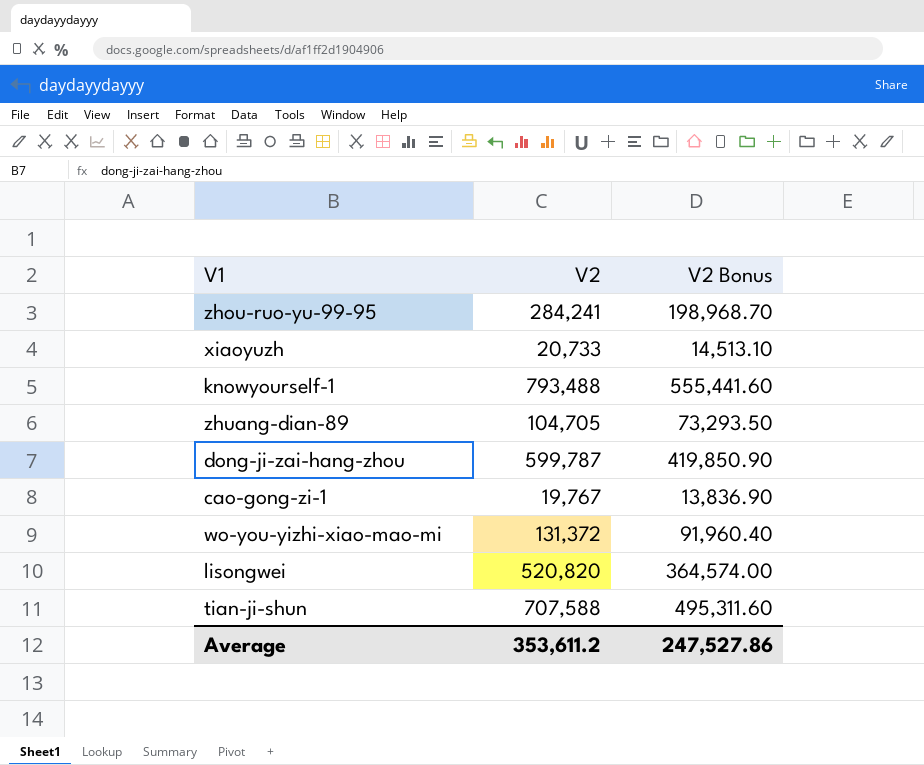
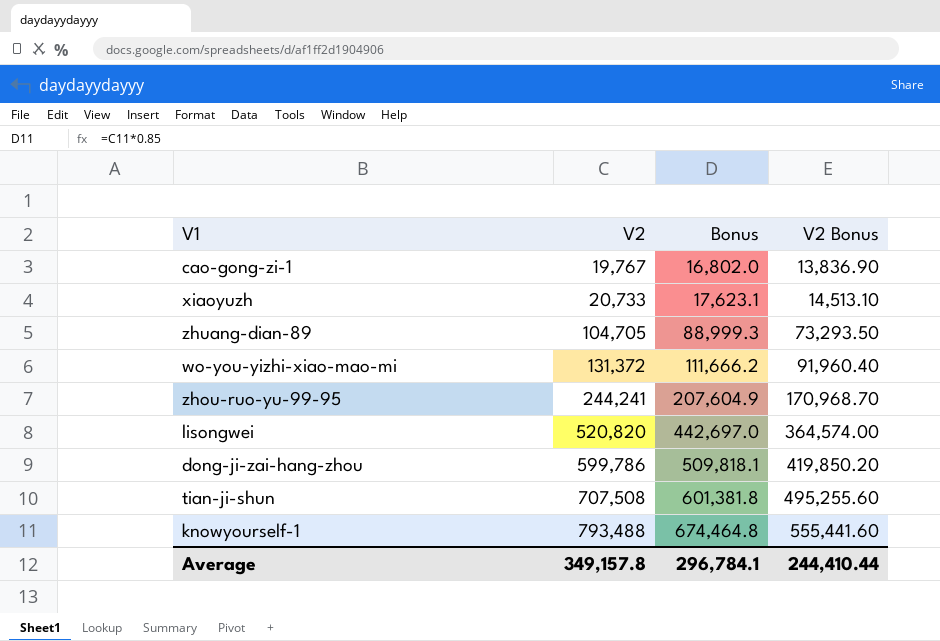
row order: none -> V2 ascending
column Bonus | formula: none -> [V2] * 0.85
zhou-ruo-yu-99-95 | V2: 284,241 -> 244,241
zhou-ruo-yu-99-95 | V2 Bonus: 198,968.70 -> 170,968.70
dong-ji-zai-hang-zhou | V2: 599,787 -> 599,786
dong-ji-zai-hang-zhou | V2 Bonus: 419,850.90 -> 419,850.20
tian-ji-shun | V2: 707,588 -> 707,508
tian-ji-shun | V2 Bonus: 495,311.60 -> 495,255.60
Average | V2: 353,611.2 -> 349,157.8
Average | V2 Bonus: 247,527.86 -> 244,410.44

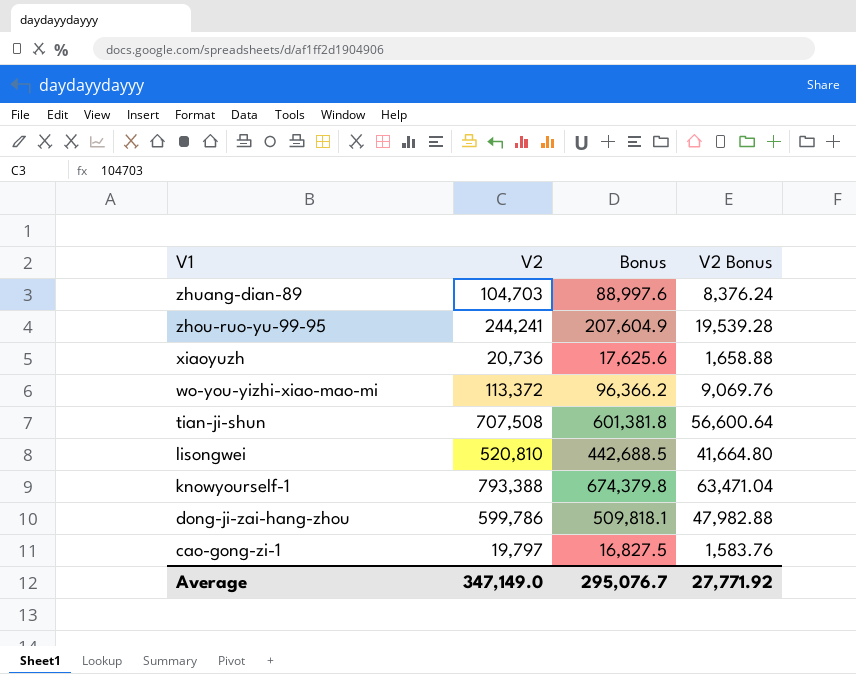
row order: V2 ascending -> V1 descending
column V2 Bonus | formula: [V2] * 0.7 -> [V2] * 0.08
zhuang-dian-89 | V2: 104,705 -> 104,703
zhuang-dian-89 | Bonus: 88,999.3 -> 88,997.6
xiaoyuzh | V2: 20,733 -> 20,736
xiaoyuzh | Bonus: 17,623.1 -> 17,625.6
wo-you-yizhi-xiao-mao-mi | V2: 131,372 -> 113,372
wo-you-yizhi-xiao-mao-mi | Bonus: 111,666.2 -> 96,366.2
lisongwei | V2: 520,820 -> 520,810
lisongwei | Bonus: 442,697.0 -> 442,688.5
knowyourself-1 | V2: 793,488 -> 793,388
knowyourself-1 | Bonus: 674,464.8 -> 674,379.8
cao-gong-zi-1 | V2: 19,767 -> 19,797
cao-gong-zi-1 | Bonus: 16,802.0 -> 16,827.5
Average | V2: 349,157.8 -> 347,149.0
Average | Bonus: 296,784.1 -> 295,076.7
Average | V2 Bonus: 244,410.44 -> 27,771.92

